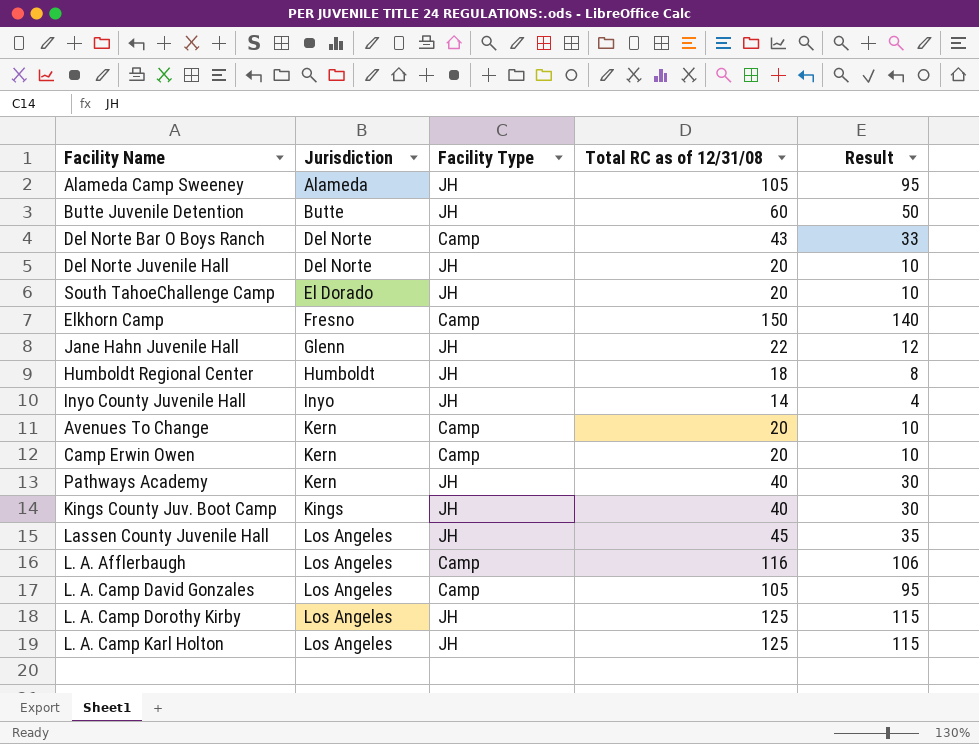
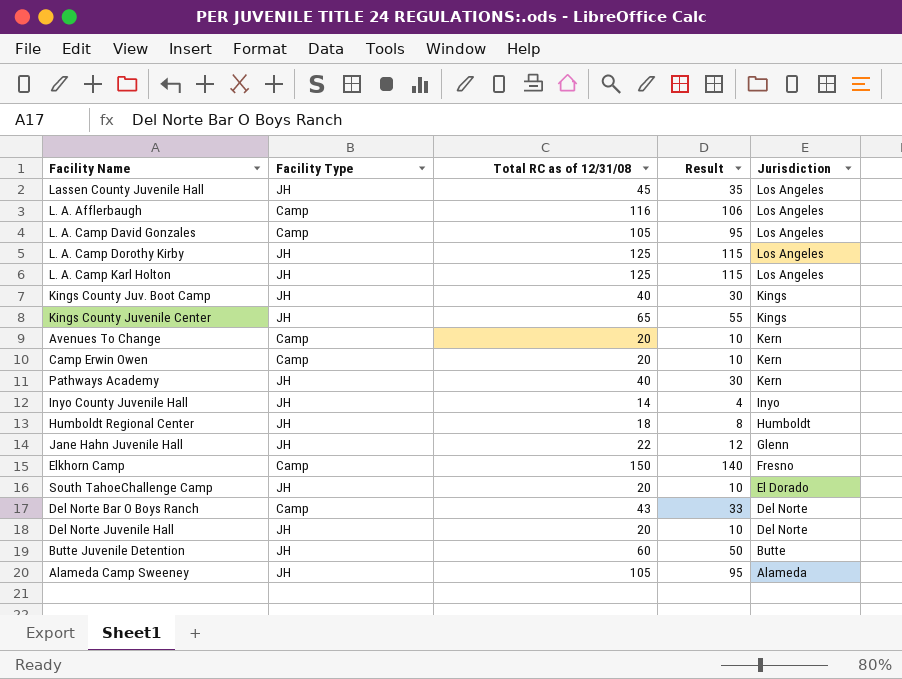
row order: Jurisdiction ascending -> Jurisdiction descending
column Jurisdiction | position: 2 -> 5
row Kings County Juvenile Center: none -> JH | 65 | 55 | Kings

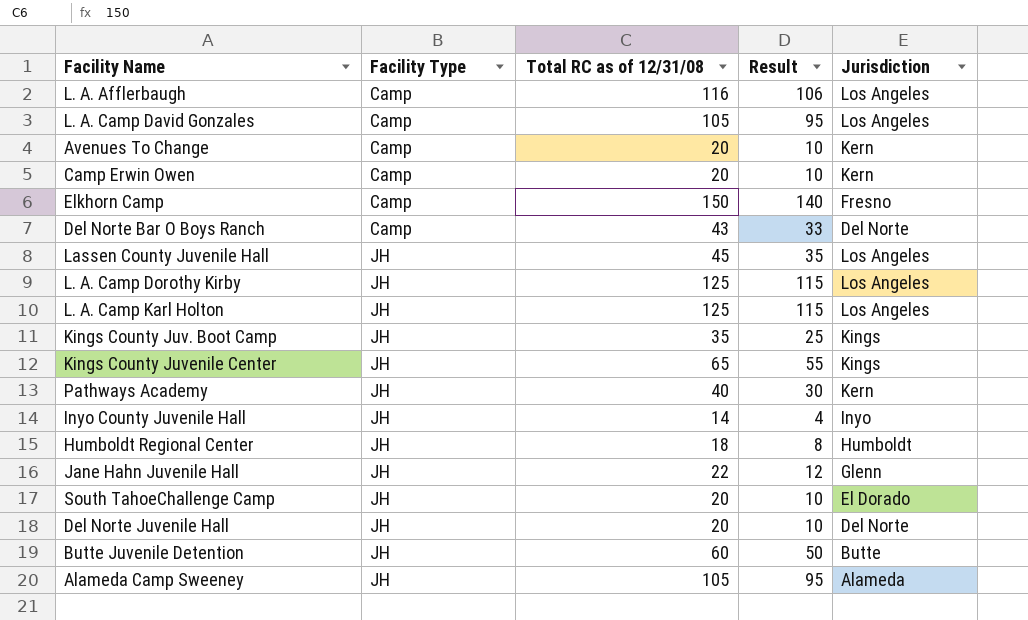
row order: Jurisdiction descending -> Facility Type ascending
Kings County Juv. Boot Camp | Total RC as of 12/31/08: 40 -> 35
Kings County Juv. Boot Camp | Result: 30 -> 25

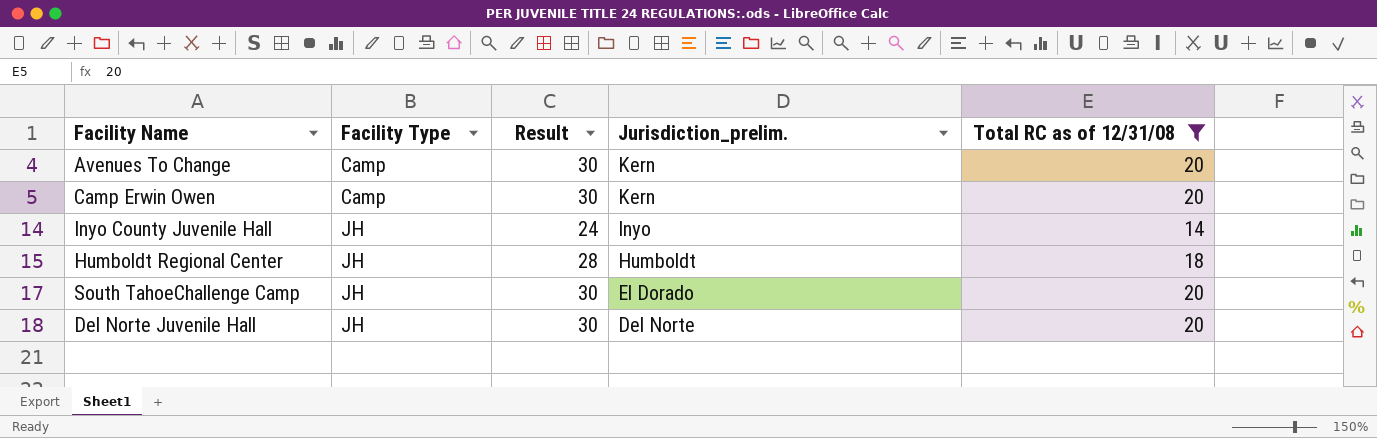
filter: none -> Total RC as of 12/31/08 <= 20
column Result | formula: [Total RC as of 12/31/08] - 10 -> [Total RC as of 12/31/08] + 10
column name: Jurisdiction -> Jurisdiction_prelim.
column Total RC as of 12/31/08 | position: 3 -> 5

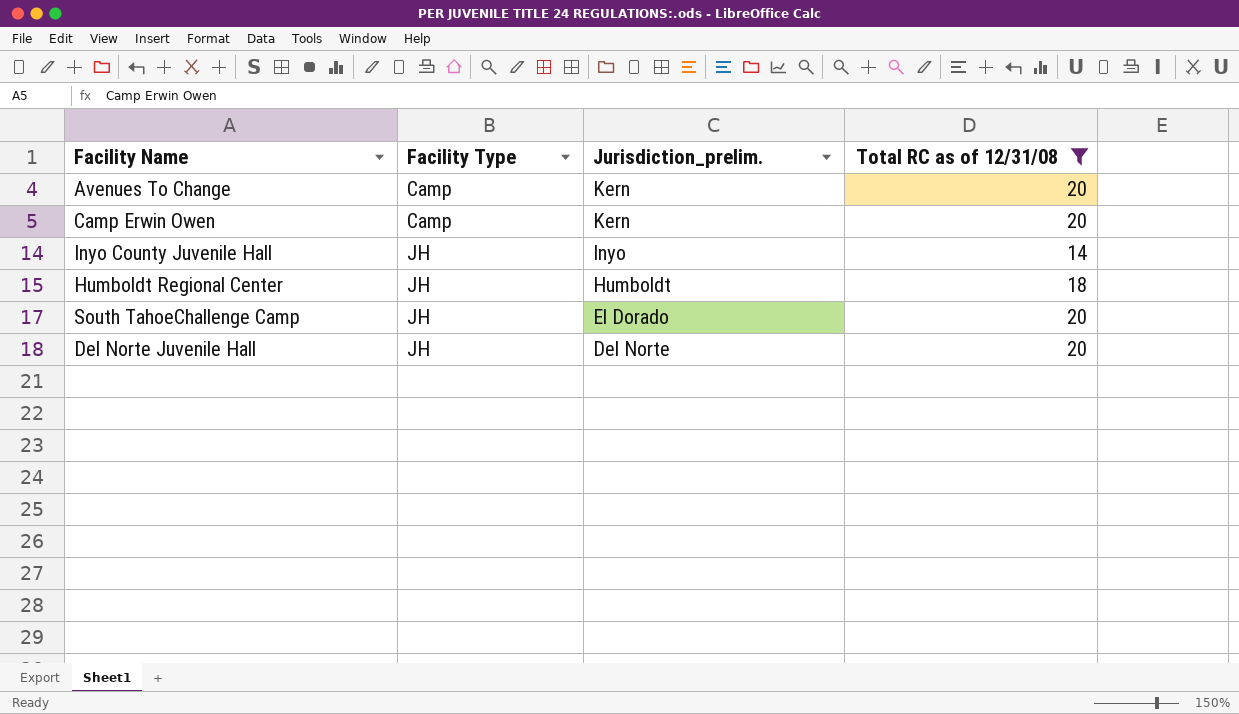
column Result | formula: [Total RC as of 12/31/08] + 10 -> none

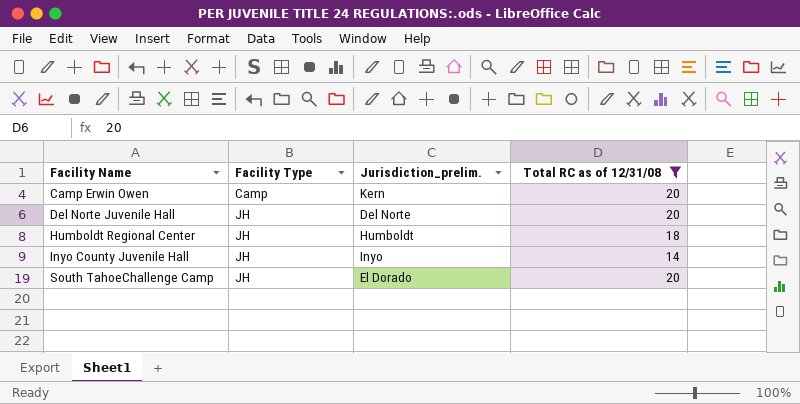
row order: Facility Type ascending -> Facility Name ascending
row Avenues To Change: Camp | Kern | 20 -> none

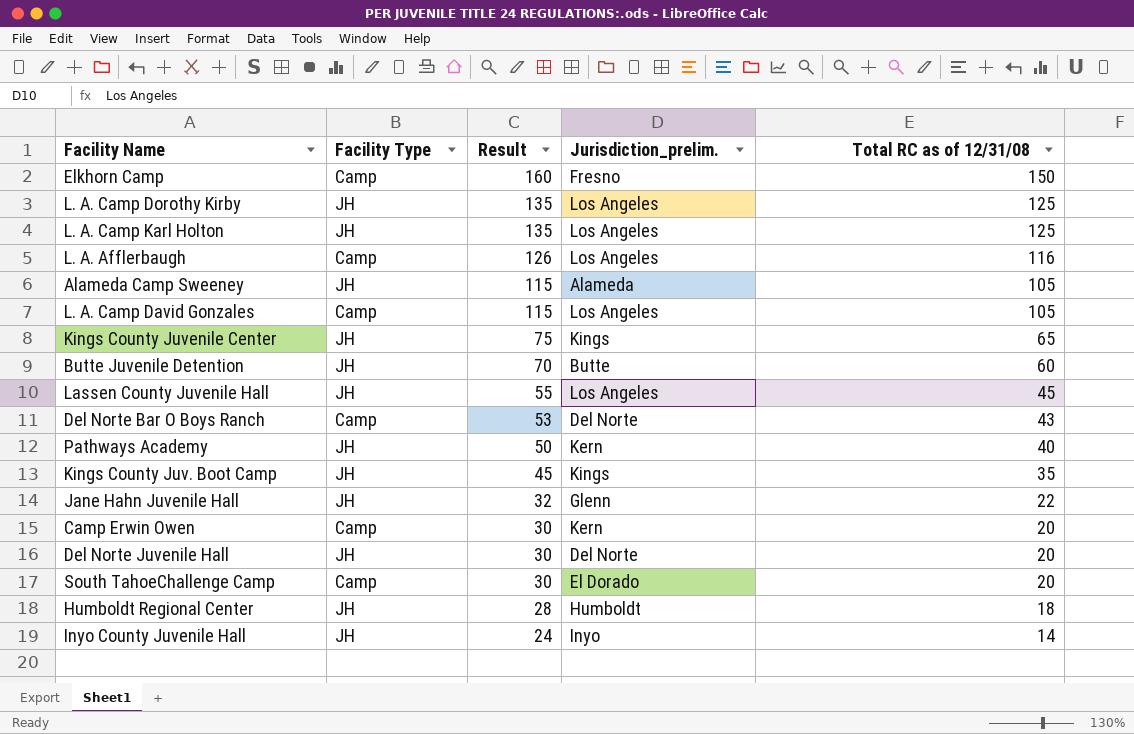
filter: Total RC as of 12/31/08 <= 20 -> none
row order: Facility Name ascending -> Result descending
column Result | formula: none -> [Total RC as of 12/31/08] + 10
South TahoeChallenge Camp | Facility Type: JH -> Camp

